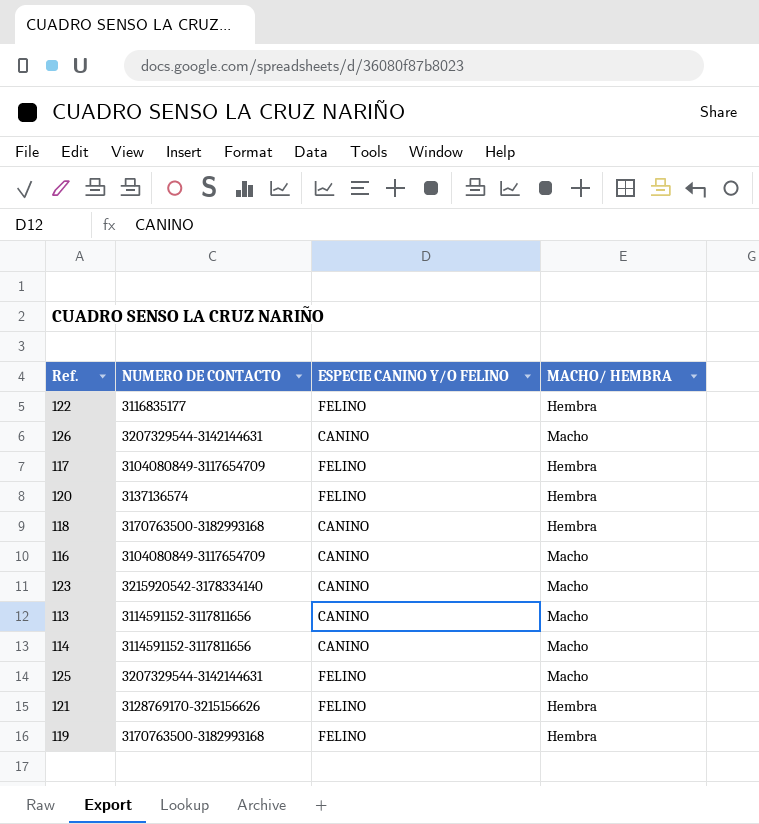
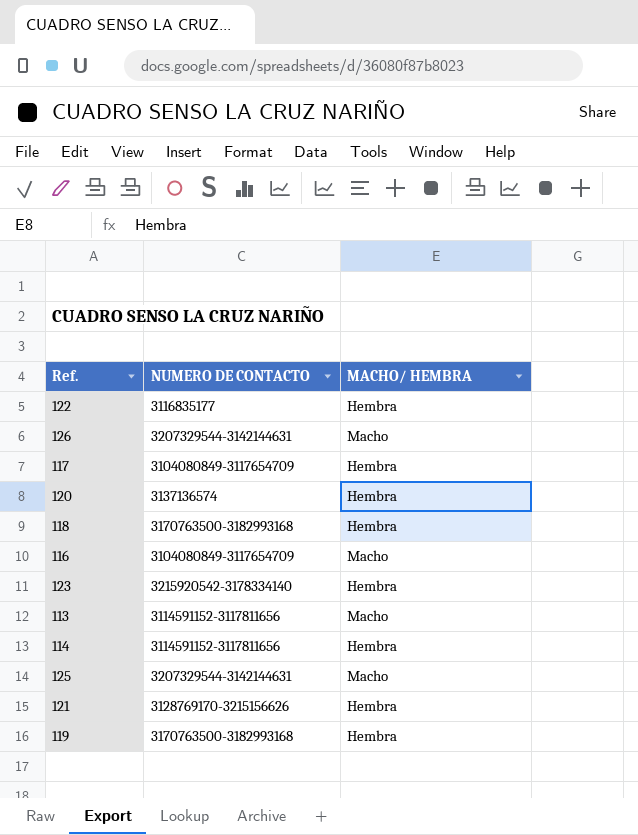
column ESPECIE CANINO Y/O FELINO | position: 3 -> none
123 | MACHO/ HEMBRA: Macho -> Hembra
114 | MACHO/ HEMBRA: Macho -> Hembra

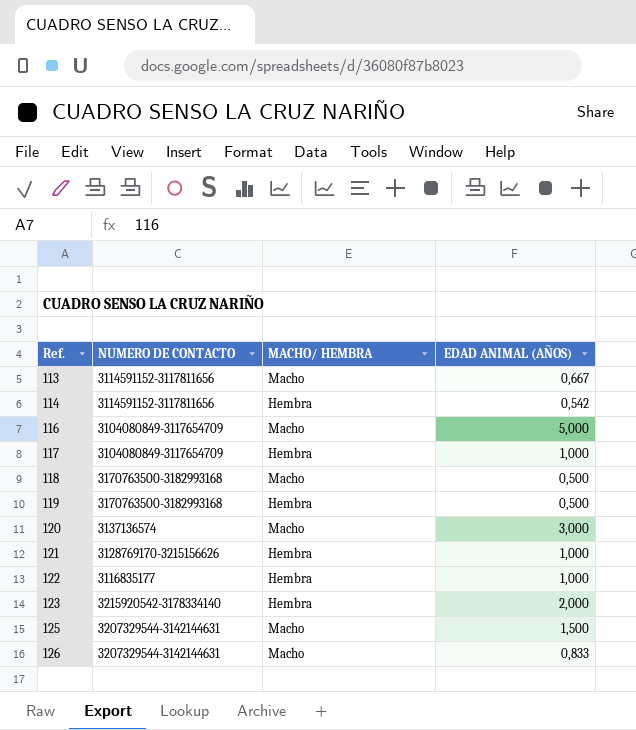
row order: none -> Ref. ascending
column EDAD ANIMAL (AÑOS) | position: none -> 4
118 | MACHO/ HEMBRA: Hembra -> Macho
120 | MACHO/ HEMBRA: Hembra -> Macho

